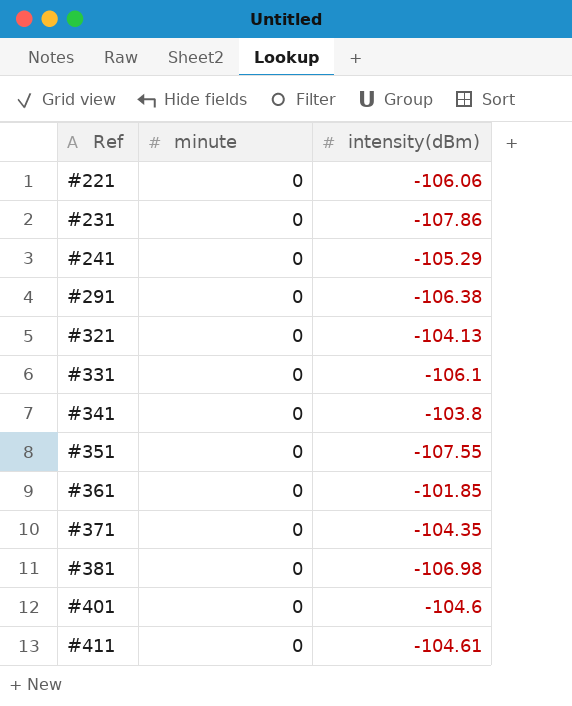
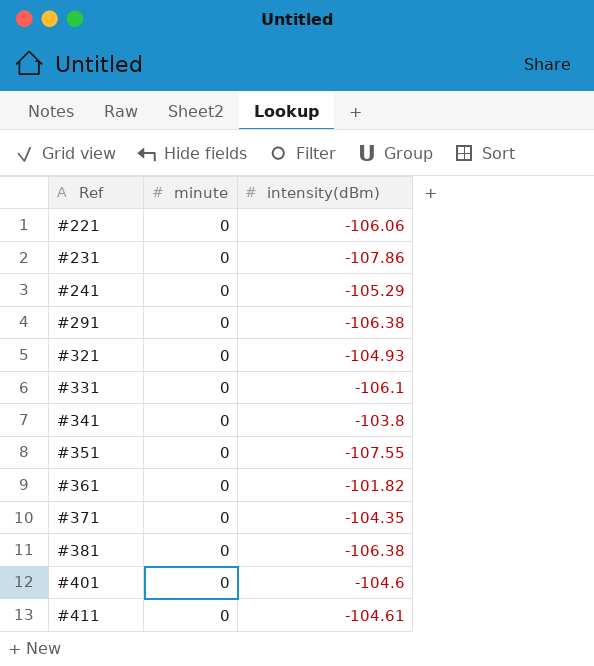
#321 | intensity(dBm): -104.13 -> -104.93
#361 | intensity(dBm): -101.85 -> -101.82
#381 | intensity(dBm): -106.98 -> -106.38

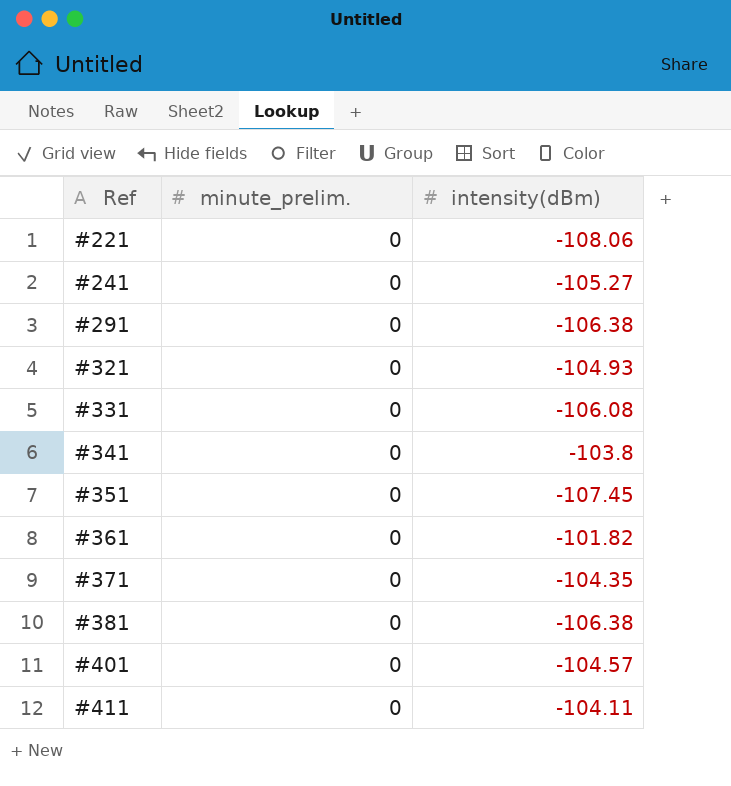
column name: minute -> minute_prelim.
row #231: 0 | -107.86 -> none
#221 | intensity(dBm): -106.06 -> -108.06
#241 | intensity(dBm): -105.29 -> -105.27
#331 | intensity(dBm): -106.1 -> -106.08
#351 | intensity(dBm): -107.55 -> -107.45
#401 | intensity(dBm): -104.6 -> -104.57
#411 | intensity(dBm): -104.61 -> -104.11

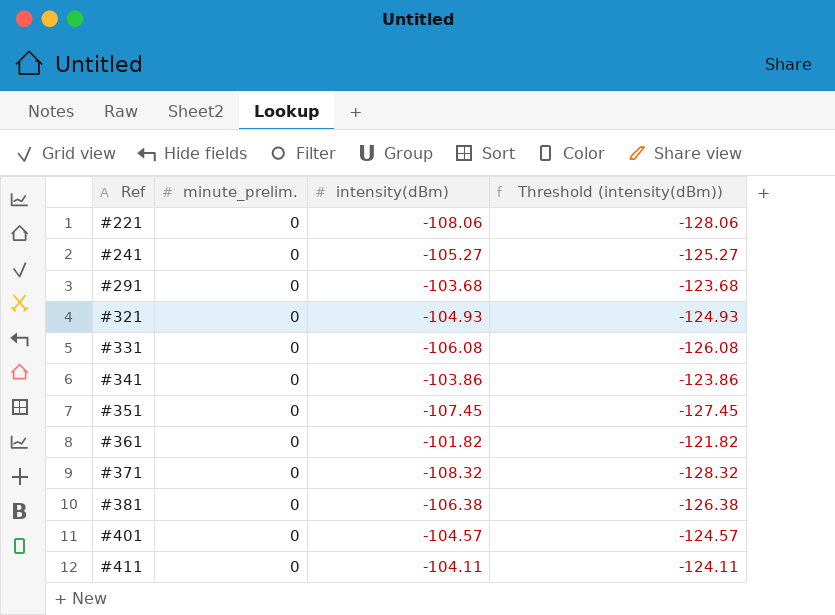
column Threshold (intensity(dBm)) | formula: none -> [intensity(dBm)] - 20
#291 | intensity(dBm): -106.38 -> -103.68
#341 | intensity(dBm): -103.8 -> -103.86
#371 | intensity(dBm): -104.35 -> -108.32

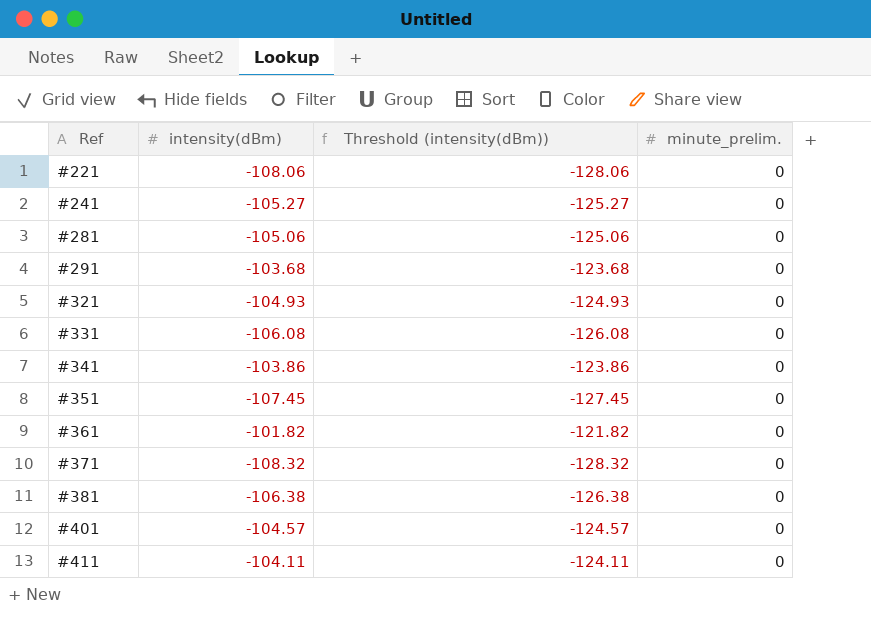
column minute_prelim. | position: 2 -> 4
row #281: none -> -105.06 | -125.06 | 0

